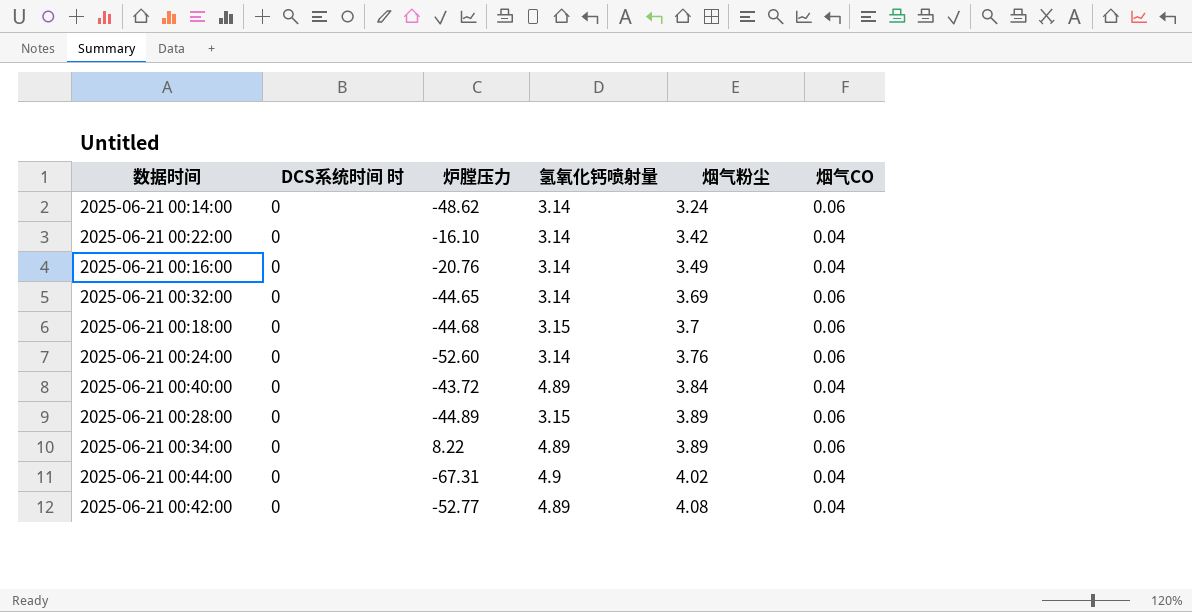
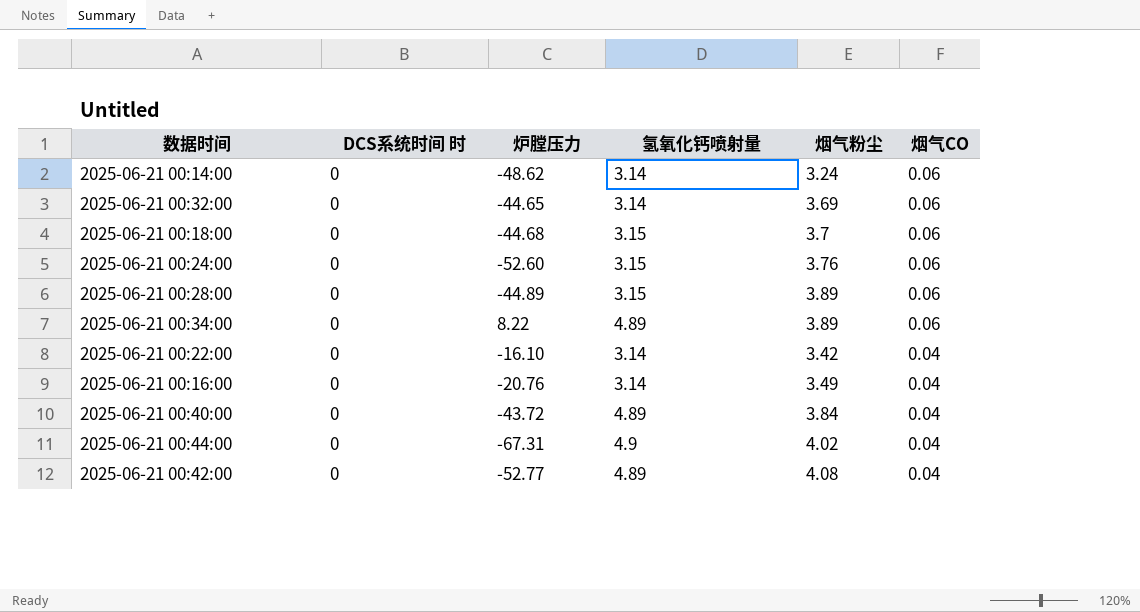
row order: 烟气粉尘 ascending -> 烟气CO descending
2025-06-21 00:24:00 | 氢氧化钙喷射量: 3.14 -> 3.15

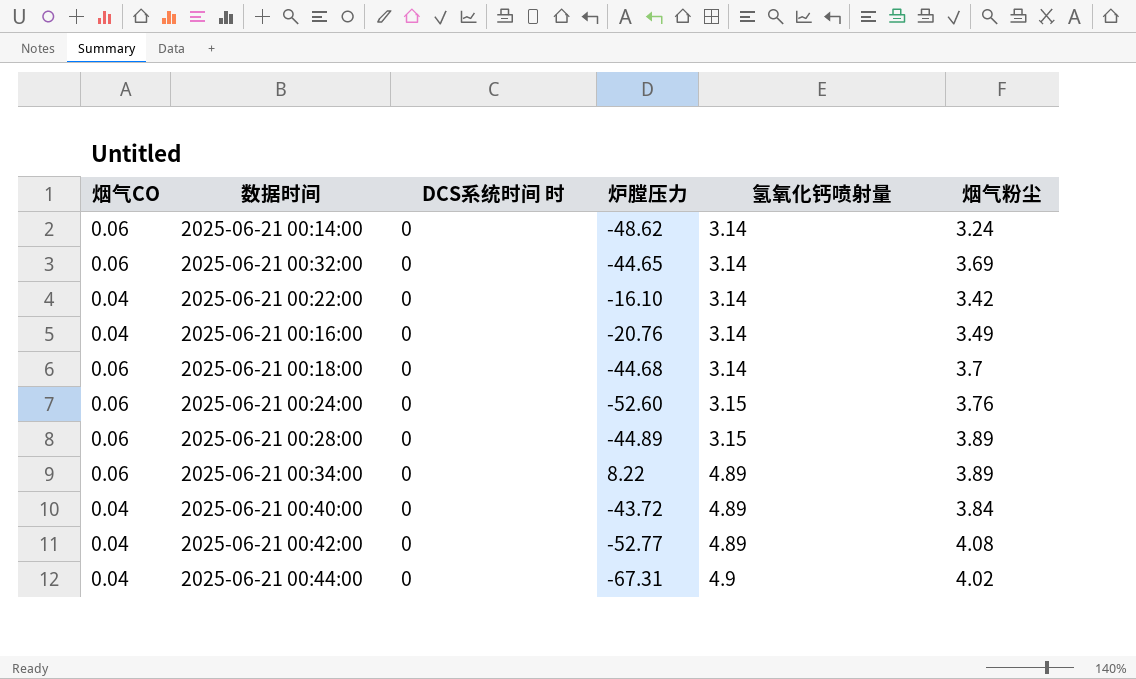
row order: 烟气CO descending -> 氢氧化钙喷射量 ascending
column 烟气CO | position: 6 -> 1
2025-06-21 00:18:00 | 氢氧化钙喷射量: 3.15 -> 3.14

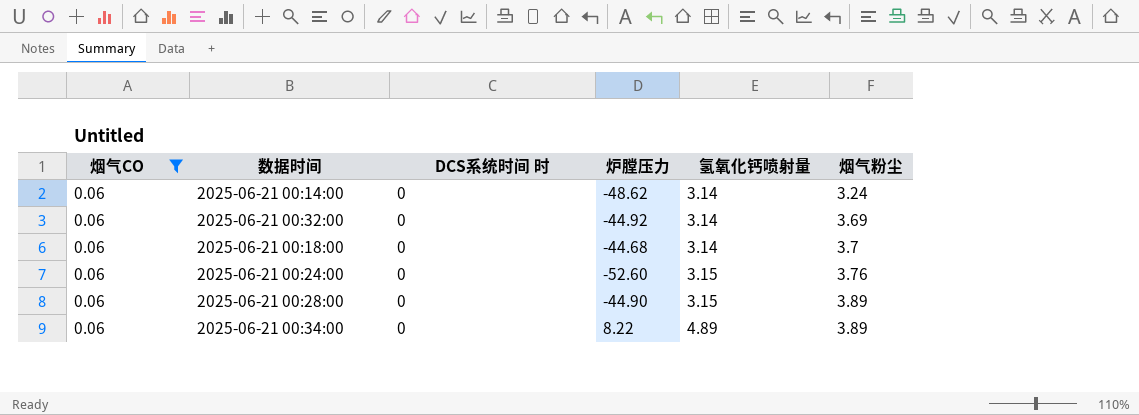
filter: none -> 烟气CO = 0.06
2025-06-21 00:32:00 | 炉膛压力: -44.65 -> -44.92
2025-06-21 00:28:00 | 炉膛压力: -44.89 -> -44.90

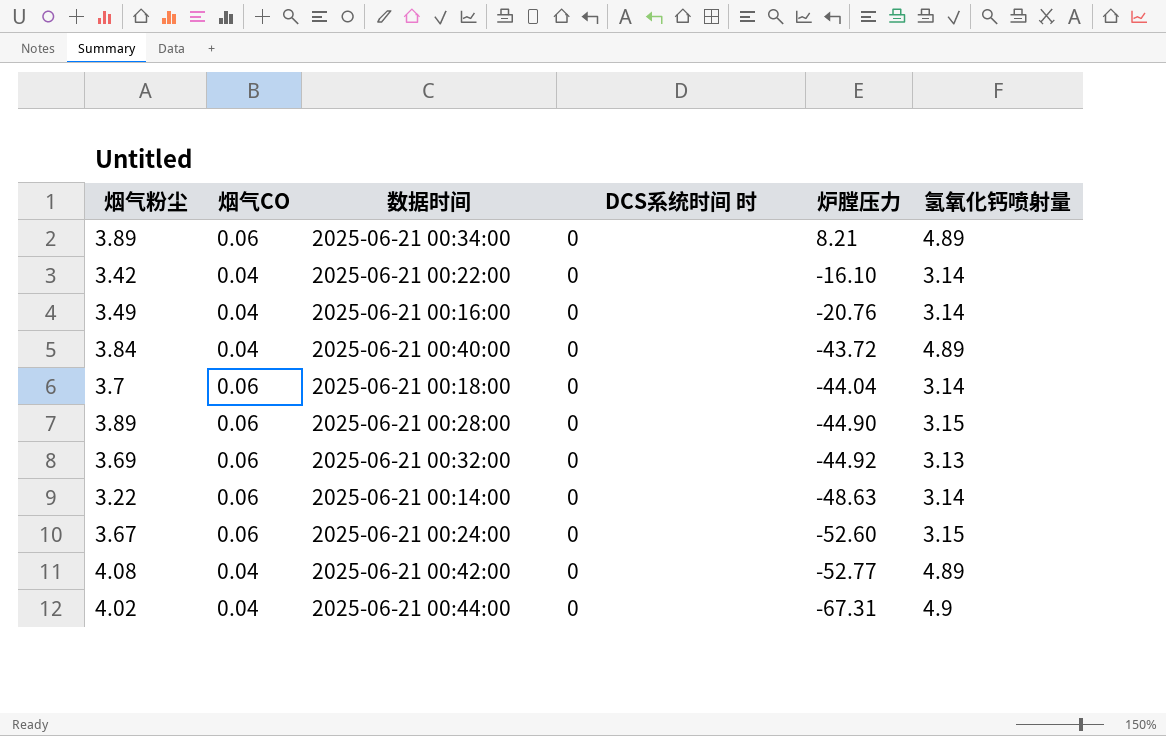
filter: 烟气CO = 0.06 -> none
row order: 氢氧化钙喷射量 ascending -> 炉膛压力 descending
column 烟气粉尘 | position: 6 -> 1
2025-06-21 00:34:00 | 炉膛压力: 8.22 -> 8.21
2025-06-21 00:18:00 | 炉膛压力: -44.68 -> -44.04
2025-06-21 00:32:00 | 氢氧化钙喷射量: 3.14 -> 3.13
2025-06-21 00:14:00 | 烟气粉尘: 3.24 -> 3.22
2025-06-21 00:14:00 | 炉膛压力: -48.62 -> -48.63
2025-06-21 00:24:00 | 烟气粉尘: 3.76 -> 3.67

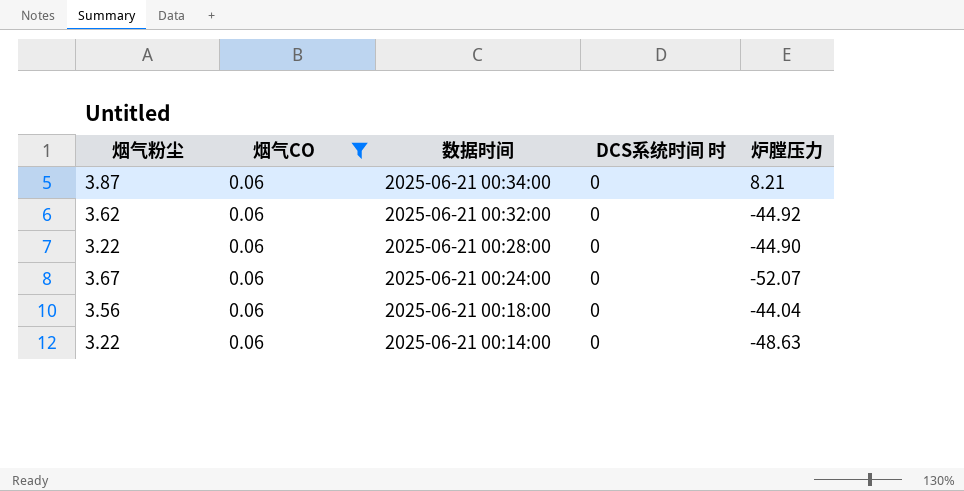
filter: none -> 烟气CO = 0.06
row order: 炉膛压力 descending -> 数据时间 descending
column 氢氧化钙喷射量 | position: 6 -> none
2025-06-21 00:34:00 | 烟气粉尘: 3.89 -> 3.87
2025-06-21 00:32:00 | 烟气粉尘: 3.69 -> 3.62
2025-06-21 00:28:00 | 烟气粉尘: 3.89 -> 3.22
2025-06-21 00:24:00 | 炉膛压力: -52.60 -> -52.07
2025-06-21 00:18:00 | 烟气粉尘: 3.7 -> 3.56

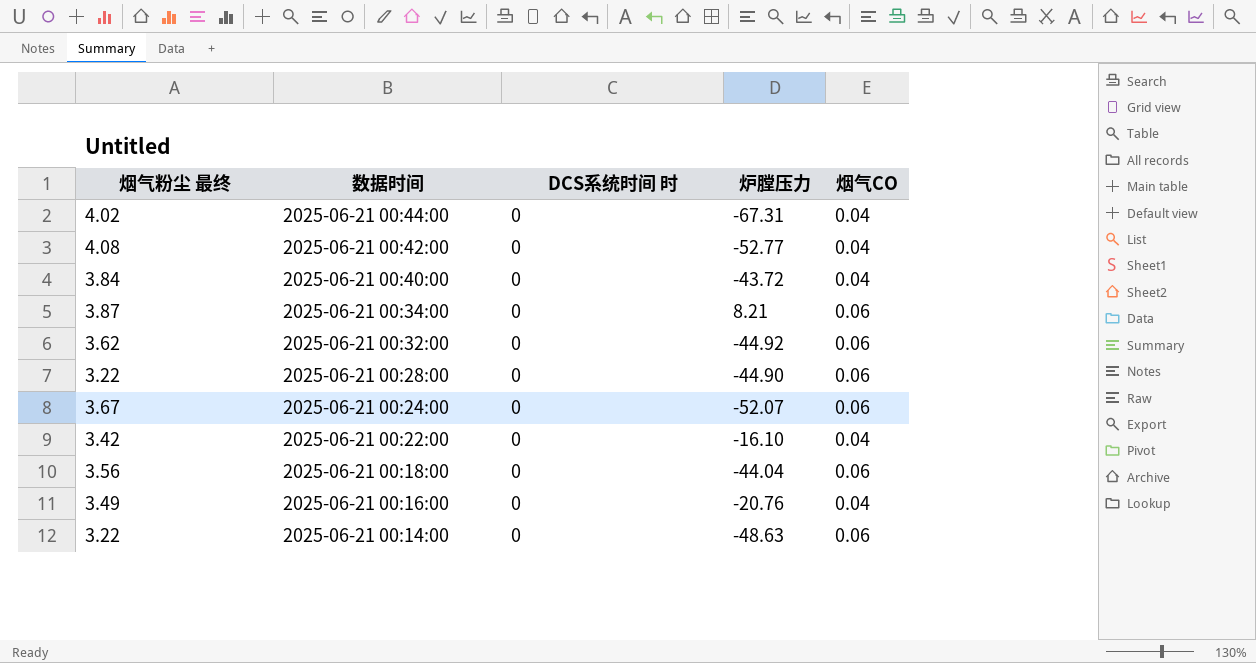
filter: 烟气CO = 0.06 -> none
column name: 烟气粉尘 -> 烟气粉尘 最终
column 烟气CO | position: 2 -> 5

